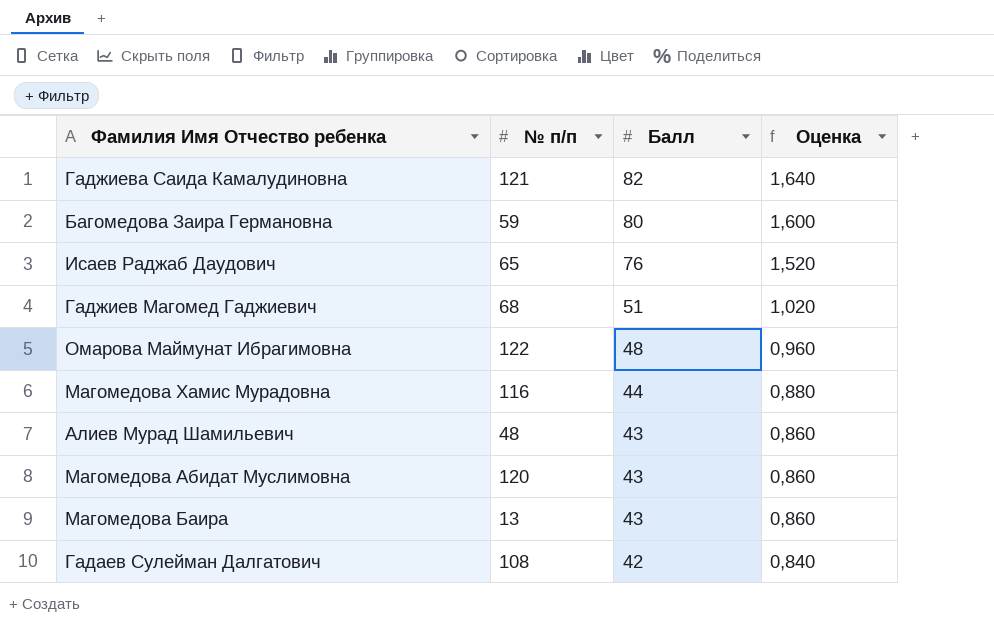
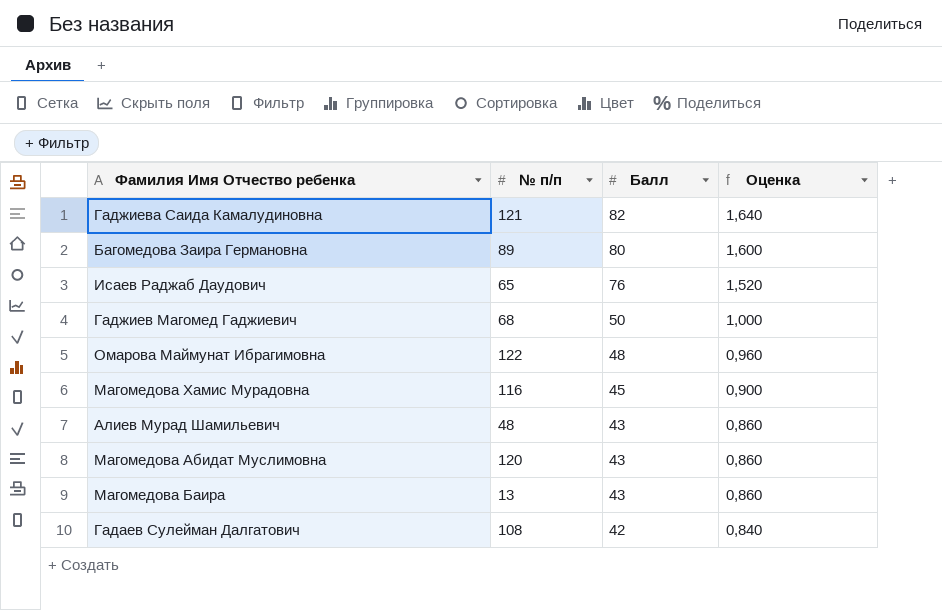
Багомедова Заира Германовна | № п/п: 59 -> 89
Гаджиев Магомед Гаджиевич | Балл: 51 -> 50
Гаджиев Магомед Гаджиевич | Оценка: 1,020 -> 1,000
Магомедова Хамис Мурадовна | Балл: 44 -> 45
Магомедова Хамис Мурадовна | Оценка: 0,880 -> 0,900

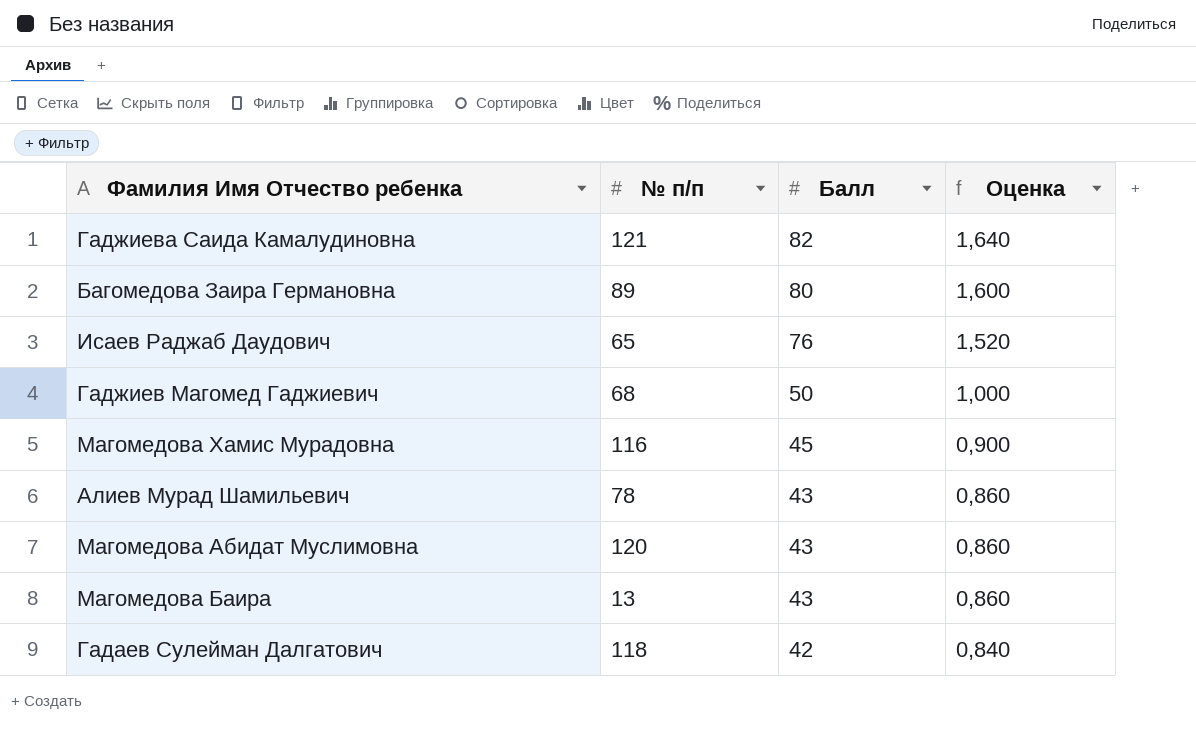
row Омарова Маймунат Ибрагимовна: 122 | 48 | 0,960 -> none
Алиев Мурад Шамильевич | № п/п: 48 -> 78
Гадаев Сулейман Далгатович | № п/п: 108 -> 118

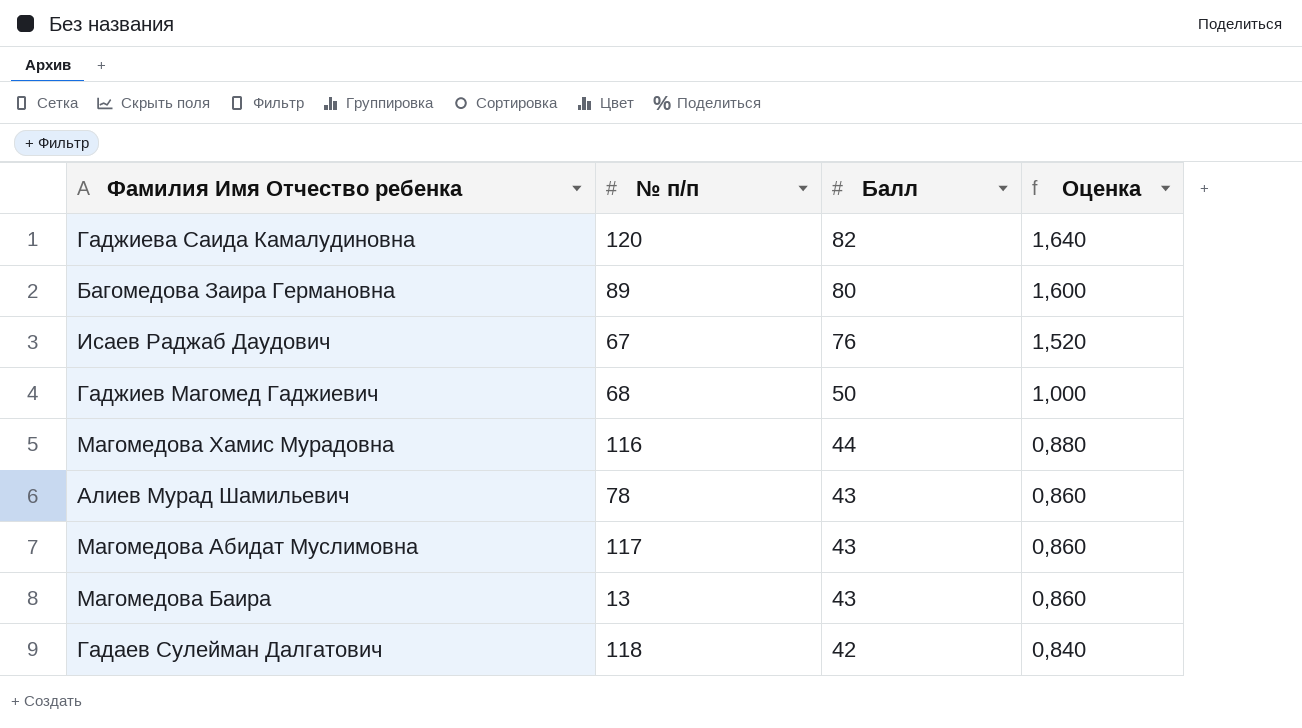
Гаджиева Саида Камалудиновна | № п/п: 121 -> 120
Исаев Раджаб Даудович | № п/п: 65 -> 67
Магомедова Хамис Мурадовна | Балл: 45 -> 44
Магомедова Хамис Мурадовна | Оценка: 0,900 -> 0,880
Магомедова Абидат Муслимовна | № п/п: 120 -> 117

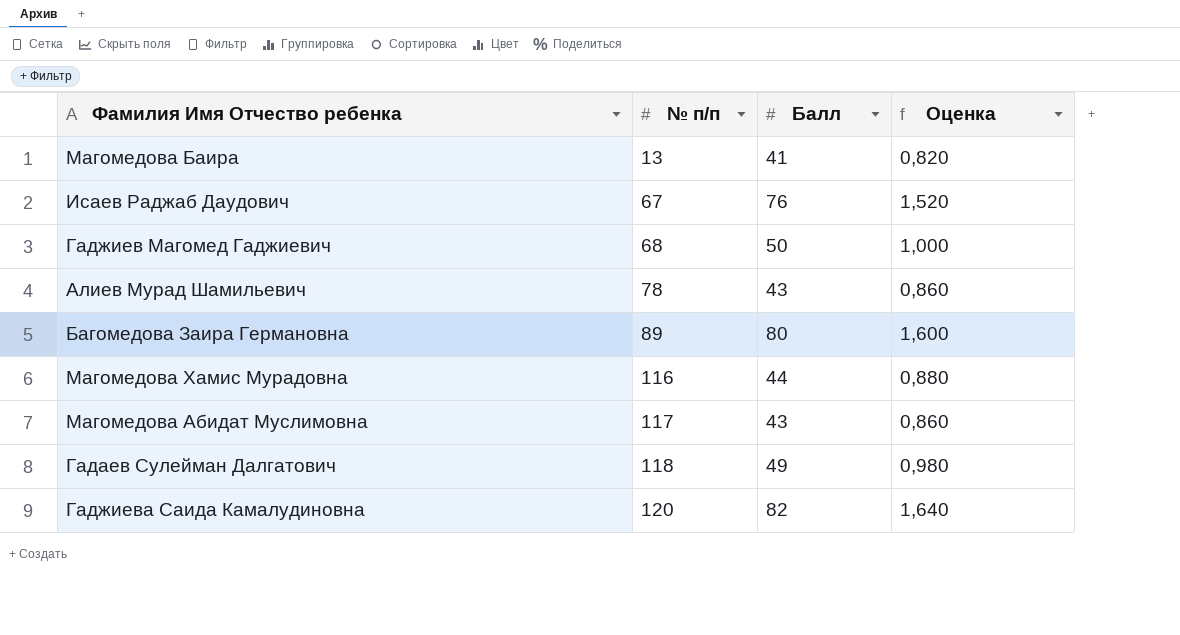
row order: Балл descending -> № п/п ascending
Магомедова Баира | Балл: 43 -> 41
Магомедова Баира | Оценка: 0,860 -> 0,820
Гадаев Сулейман Далгатович | Балл: 42 -> 49
Гадаев Сулейман Далгатович | Оценка: 0,840 -> 0,980

